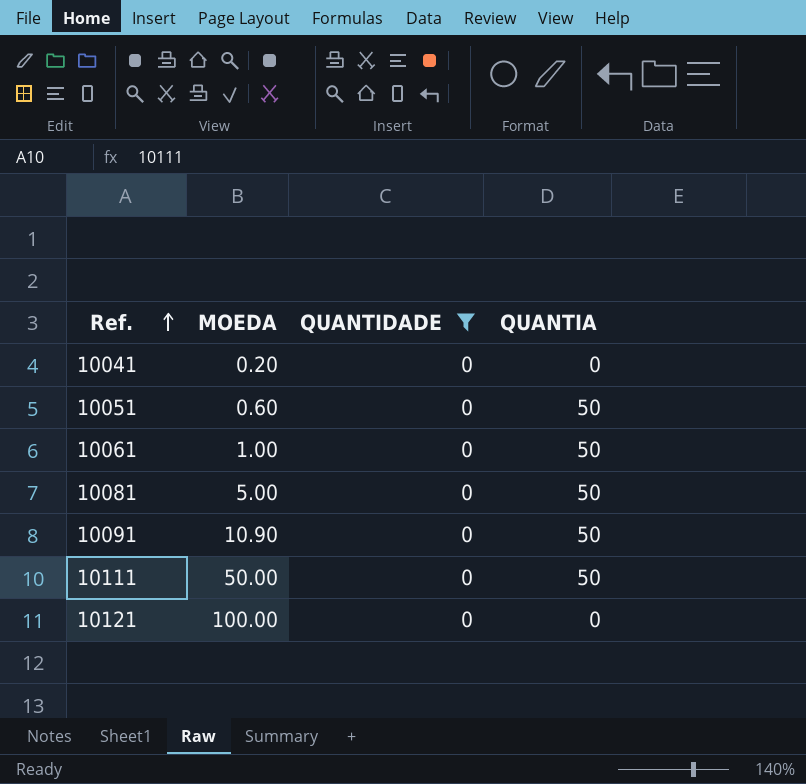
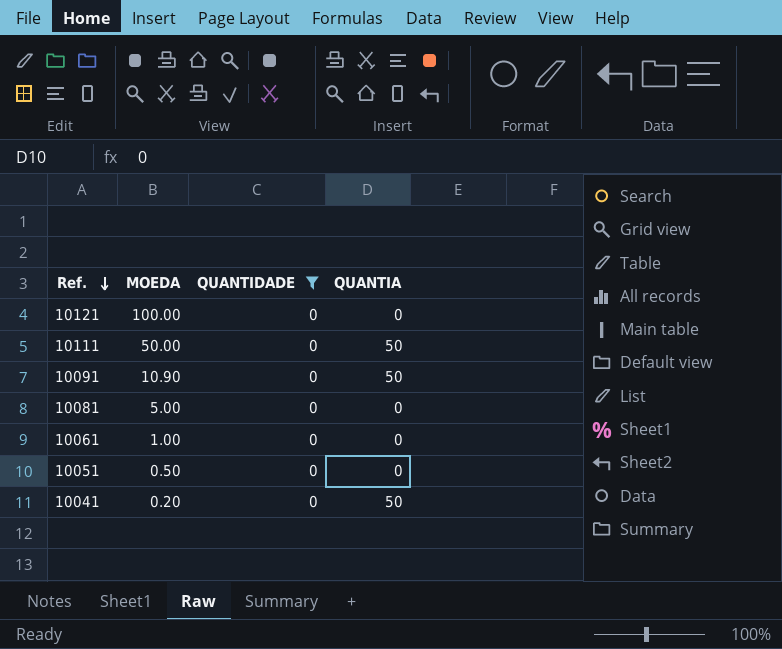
row order: Ref. ascending -> Ref. descending
10081 | QUANTIA: 50 -> 0
10061 | QUANTIA: 50 -> 0
10051 | MOEDA: 0.60 -> 0.50
10051 | QUANTIA: 50 -> 0
10041 | QUANTIA: 0 -> 50

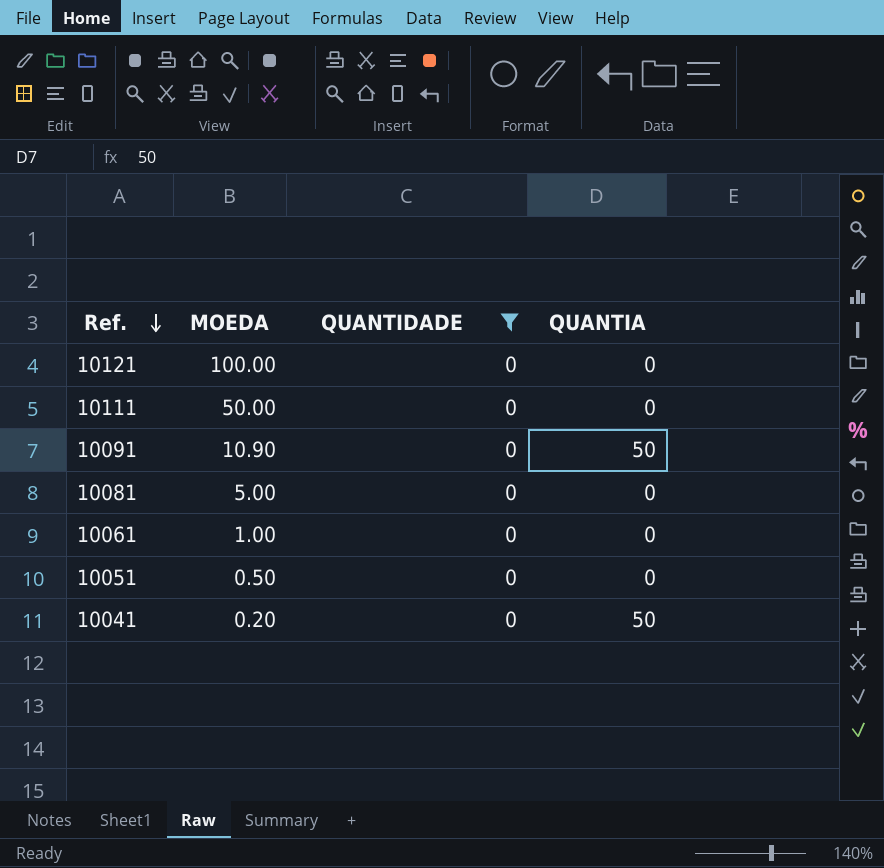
10111 | QUANTIA: 50 -> 0

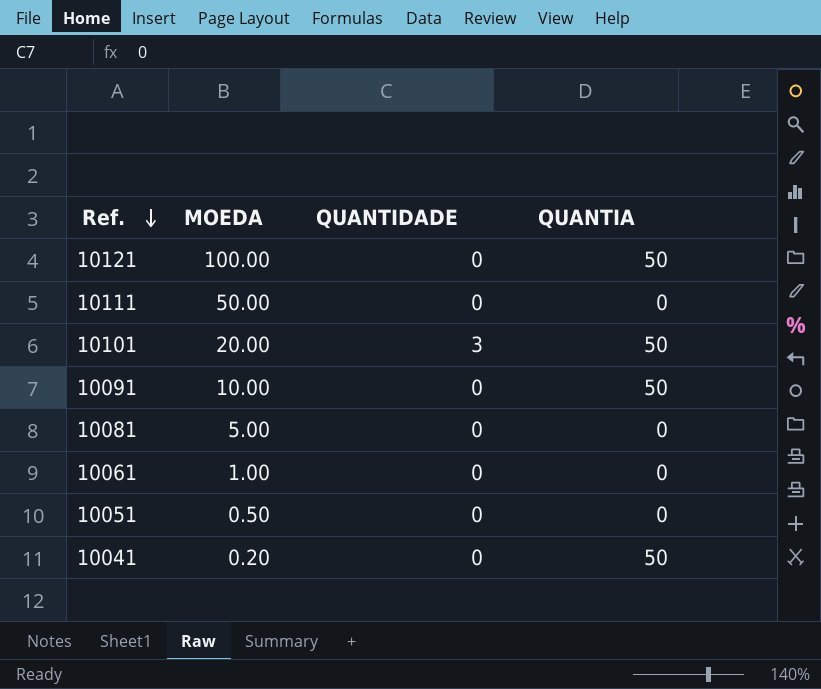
filter: QUANTIDADE = 0 -> none
10121 | QUANTIA: 0 -> 50
10091 | MOEDA: 10.90 -> 10.00

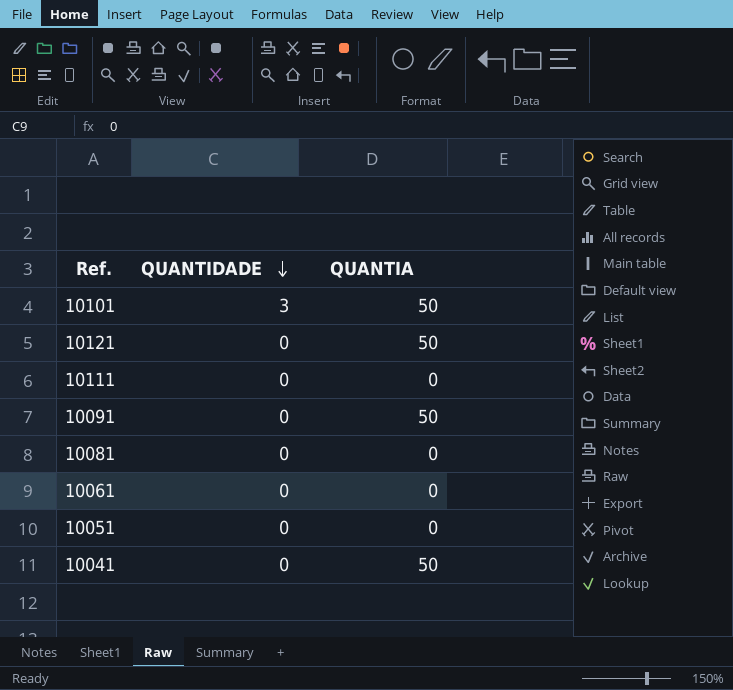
row order: Ref. descending -> QUANTIDADE descending
column MOEDA | position: 2 -> none

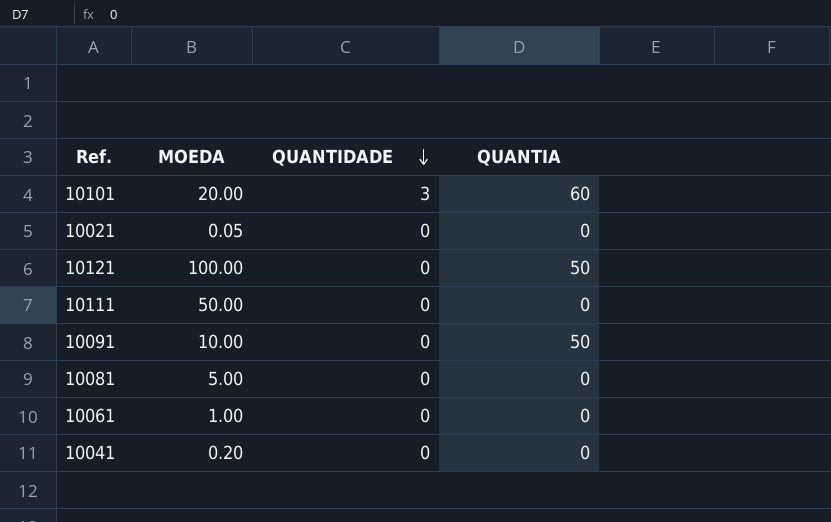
column MOEDA | position: none -> 2
row 10051: 0 | 0 -> none
10101 | QUANTIA: 50 -> 60
row 10021: none -> 0.05 | 0 | 0
10041 | QUANTIA: 50 -> 0

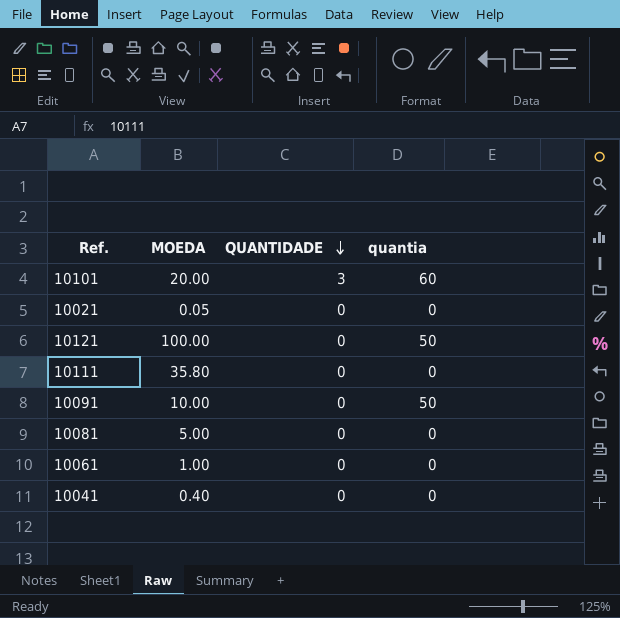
column name: QUANTIA -> quantia
10111 | MOEDA: 50.00 -> 35.80
10041 | MOEDA: 0.20 -> 0.40

